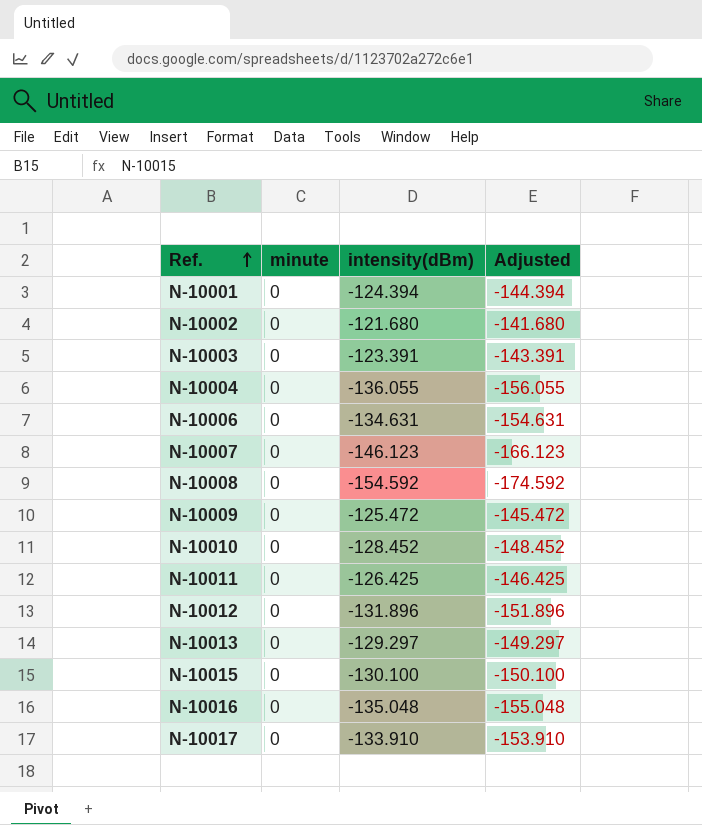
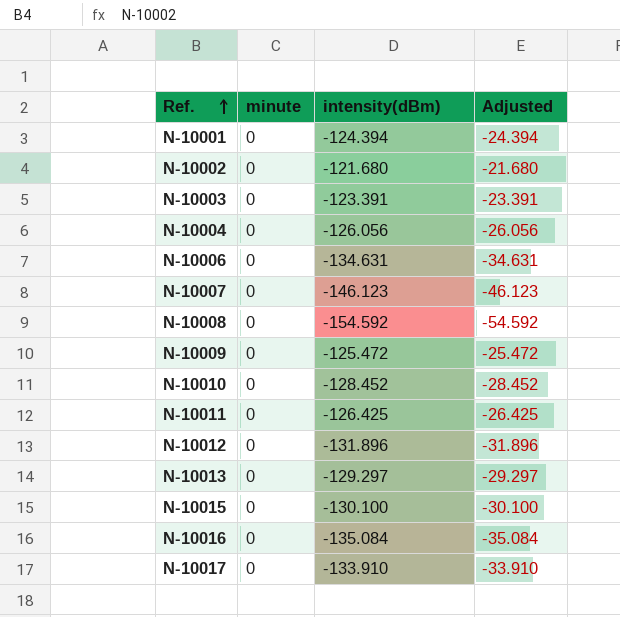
column Adjusted | formula: [intensity(dBm)] - 20 -> [intensity(dBm)] + 100
N-10004 | intensity(dBm): -136.055 -> -126.056
N-10016 | intensity(dBm): -135.048 -> -135.084

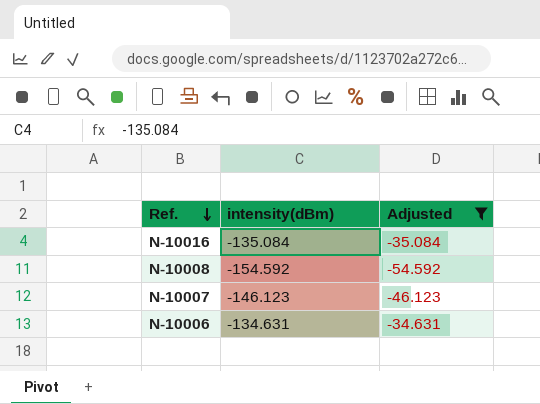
filter: none -> Adjusted <= -34.631
row order: Ref. ascending -> Ref. descending
column minute | position: 2 -> none

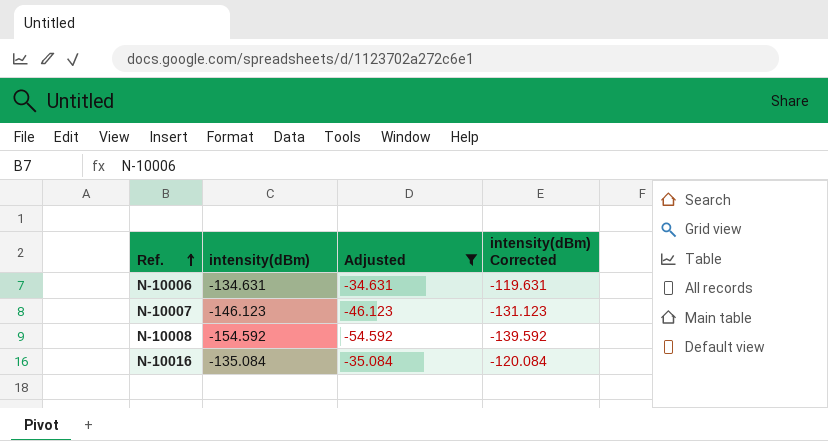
row order: Ref. descending -> Ref. ascending
column intensity(dBm) Corrected | formula: none -> [intensity(dBm)] + 15

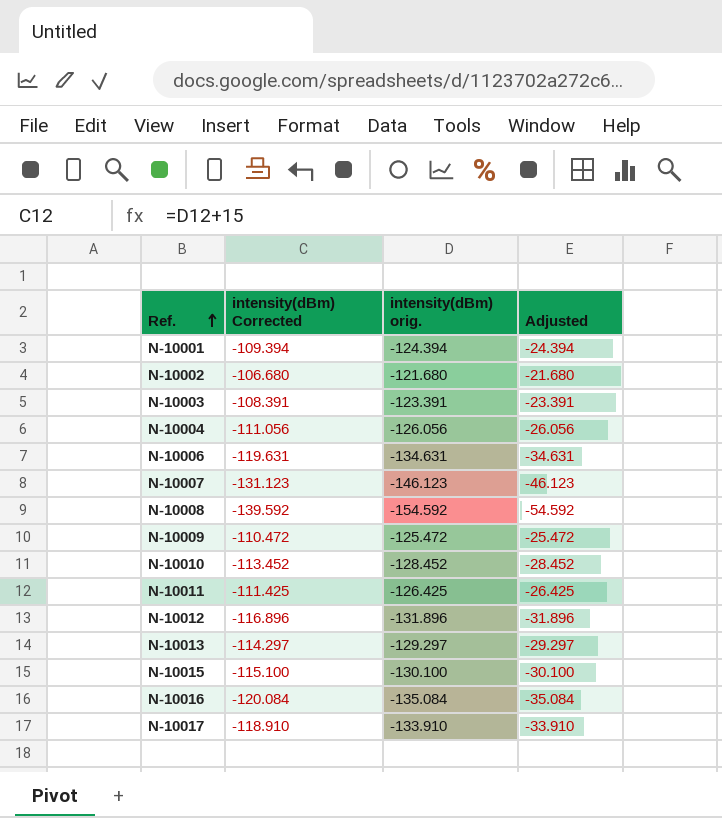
filter: Adjusted <= -34.631 -> none
column intensity(dBm) Corrected | position: 4 -> 2
column name: intensity(dBm) -> intensity(dBm) orig.

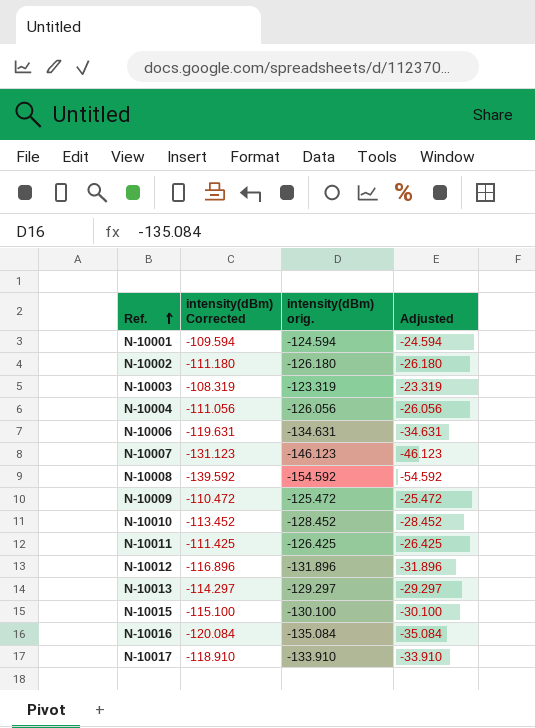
N-10001 | intensity(dBm) Corrected: -109.394 -> -109.594
N-10001 | intensity(dBm) orig.: -124.394 -> -124.594
N-10001 | Adjusted: -24.394 -> -24.594
N-10002 | intensity(dBm) Corrected: -106.680 -> -111.180
N-10002 | intensity(dBm) orig.: -121.680 -> -126.180
N-10002 | Adjusted: -21.680 -> -26.180
N-10003 | intensity(dBm) Corrected: -108.391 -> -108.319
N-10003 | intensity(dBm) orig.: -123.391 -> -123.319
N-10003 | Adjusted: -23.391 -> -23.319

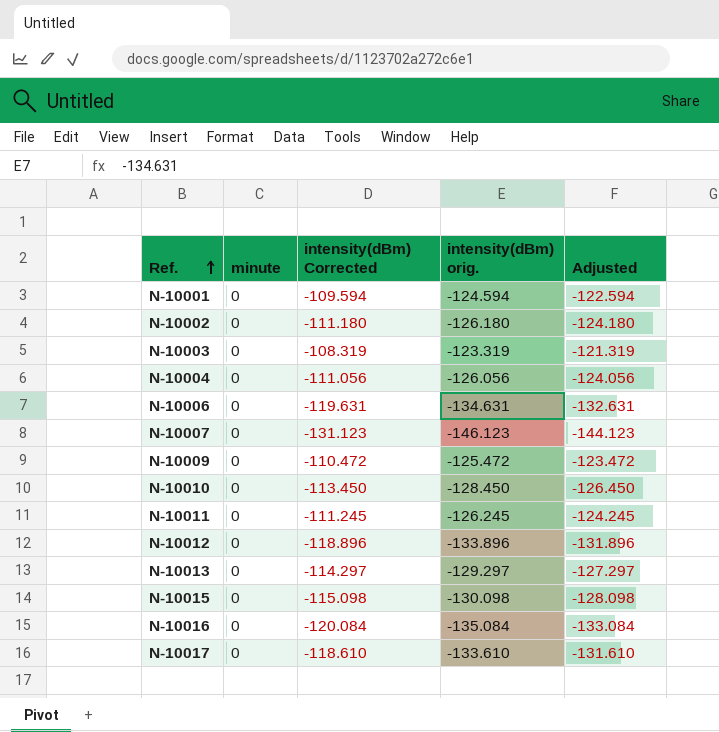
column minute | position: none -> 2
column Adjusted | formula: [intensity(dBm) orig.] + 100 -> [intensity(dBm) orig.] + 2
row N-10008: -139.592 | -154.592 | -54.592 -> none
N-10010 | intensity(dBm) Corrected: -113.452 -> -113.450
N-10010 | intensity(dBm) orig.: -128.452 -> -128.450
N-10011 | intensity(dBm) Corrected: -111.425 -> -111.245
N-10011 | intensity(dBm) orig.: -126.425 -> -126.245
N-10012 | intensity(dBm) Corrected: -116.896 -> -118.896
N-10012 | intensity(dBm) orig.: -131.896 -> -133.896
N-10015 | intensity(dBm) Corrected: -115.100 -> -115.098
N-10015 | intensity(dBm) orig.: -130.100 -> -130.098
N-10017 | intensity(dBm) Corrected: -118.910 -> -118.610
N-10017 | intensity(dBm) orig.: -133.910 -> -133.610

